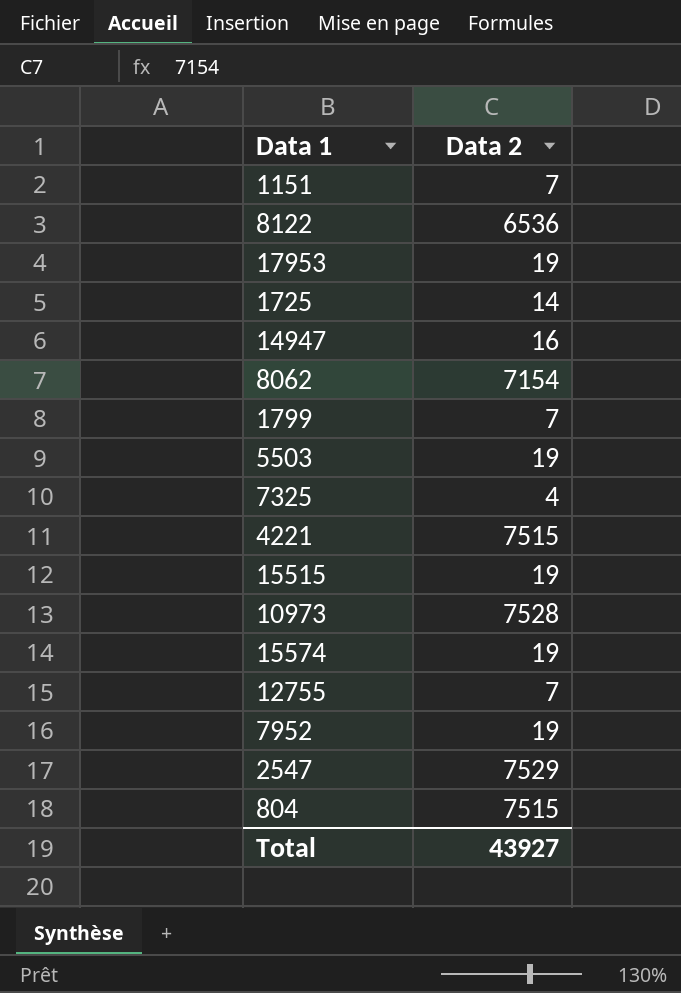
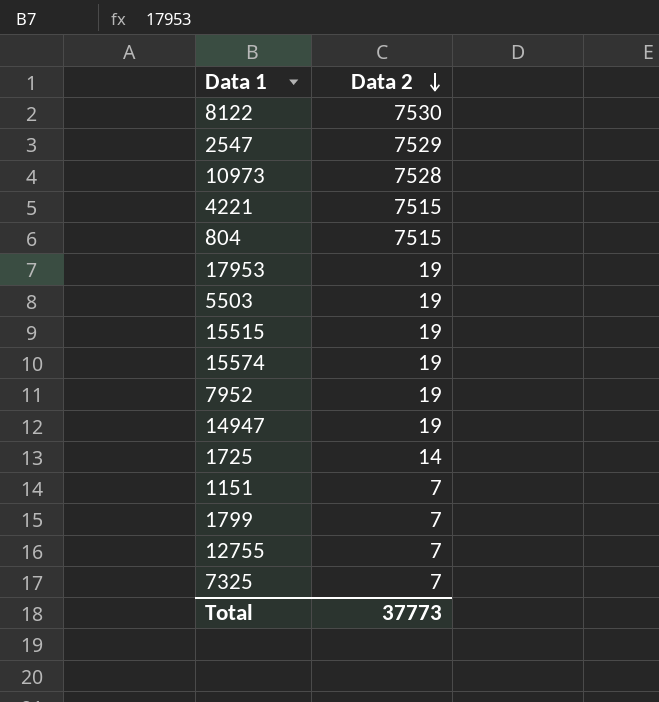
row order: none -> Data 2 descending
row 8062: 7154 -> none
8122 | Data 2: 6536 -> 7530
14947 | Data 2: 16 -> 19
7325 | Data 2: 4 -> 7
Total | Data 2: 43927 -> 37773

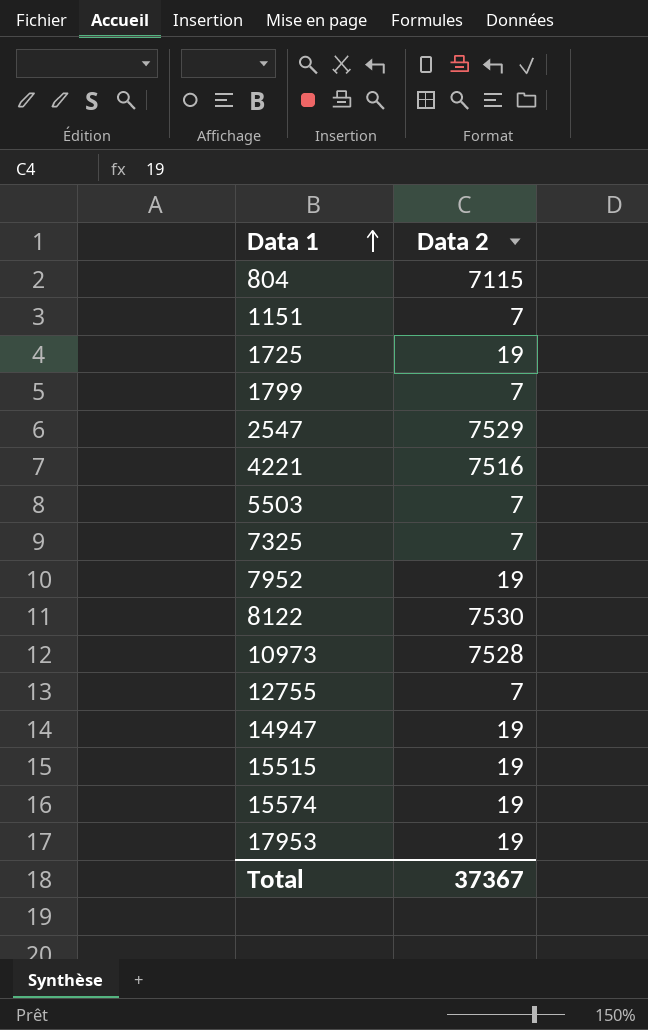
row order: Data 2 descending -> Data 1 ascending
804 | Data 2: 7515 -> 7115
1725 | Data 2: 14 -> 19
4221 | Data 2: 7515 -> 7516
5503 | Data 2: 19 -> 7
Total | Data 2: 37773 -> 37367

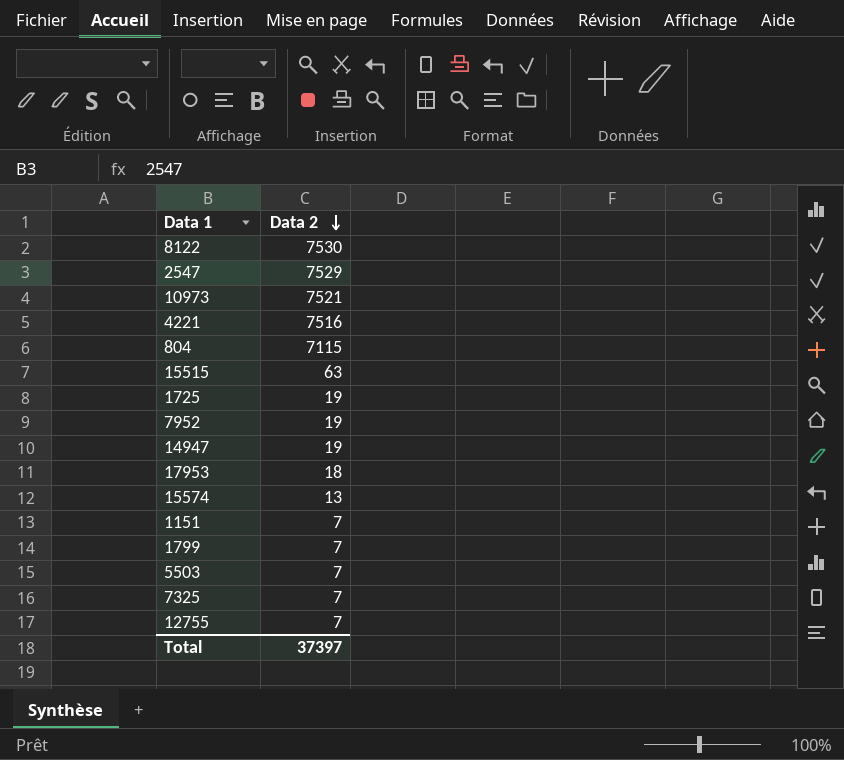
row order: Data 1 ascending -> Data 2 descending
10973 | Data 2: 7528 -> 7521
15515 | Data 2: 19 -> 63
17953 | Data 2: 19 -> 18
15574 | Data 2: 19 -> 13
Total | Data 2: 37367 -> 37397

